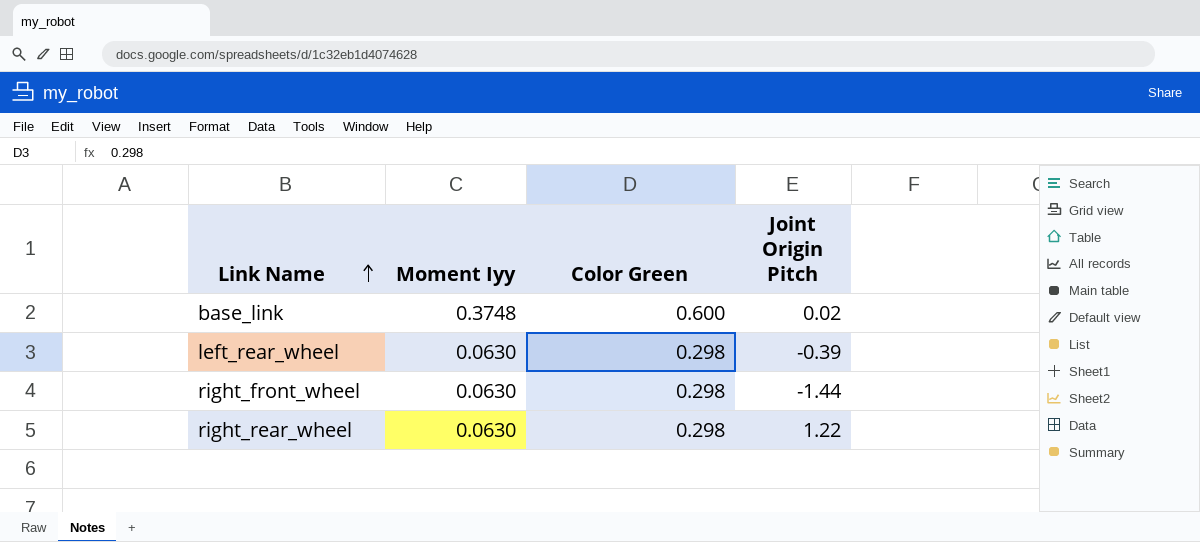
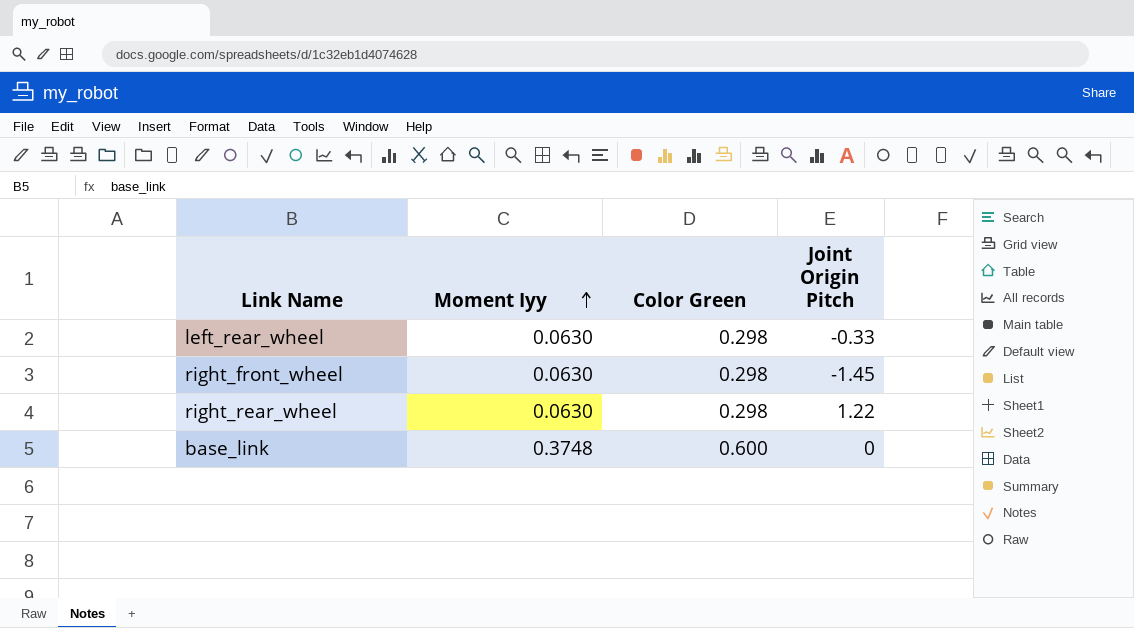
row order: Link Name ascending -> Moment Iyy ascending
left_rear_wheel | Joint Origin Pitch: -0.39 -> -0.33
right_front_wheel | Joint Origin Pitch: -1.44 -> -1.45
base_link | Joint Origin Pitch: 0.02 -> 0

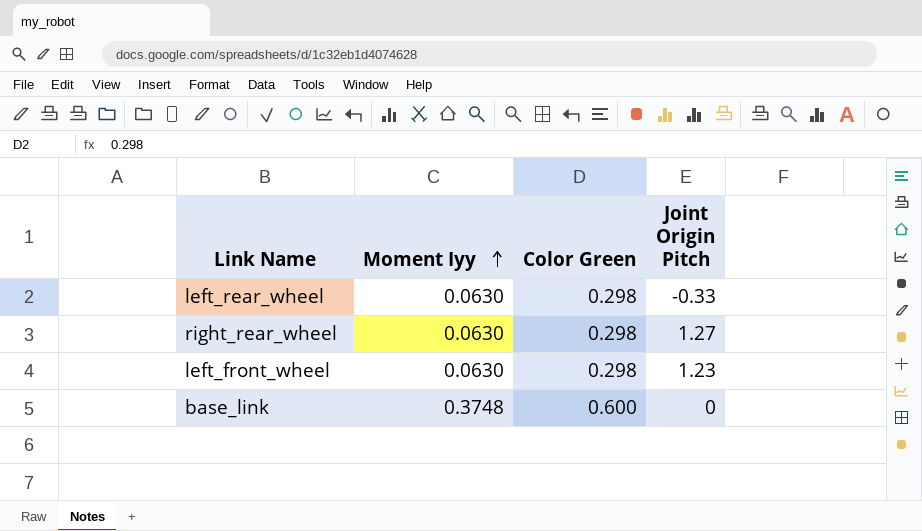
row right_front_wheel: 0.0630 | 0.298 | -1.45 -> none
right_rear_wheel | Joint Origin Pitch: 1.22 -> 1.27
row left_front_wheel: none -> 0.0630 | 0.298 | 1.23

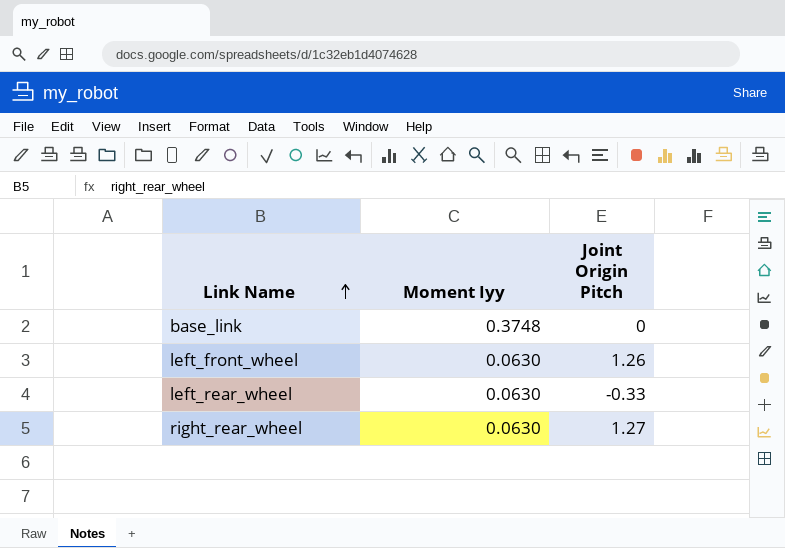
row order: Moment Iyy ascending -> Link Name ascending
column Color Green | position: 3 -> none
left_front_wheel | Joint Origin Pitch: 1.23 -> 1.26

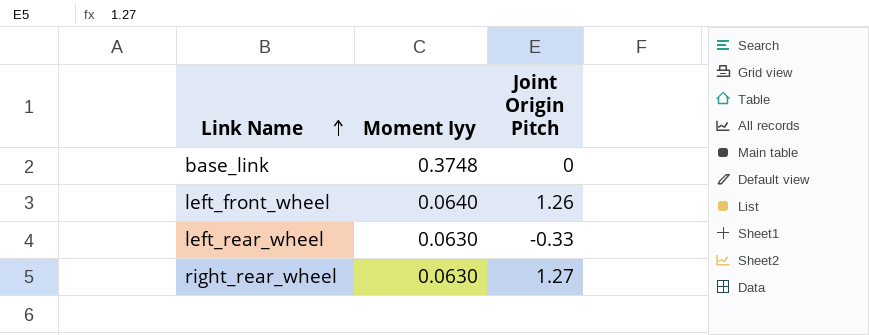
left_front_wheel | Moment Iyy: 0.0630 -> 0.0640

